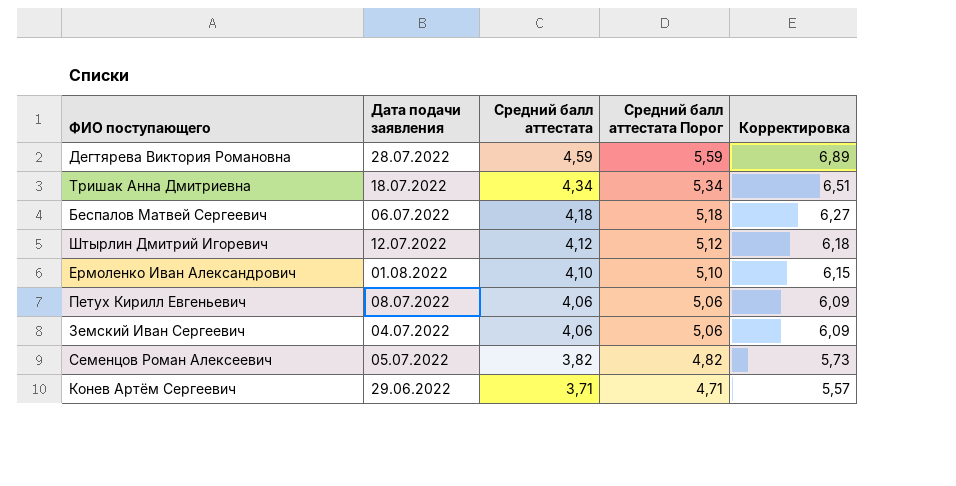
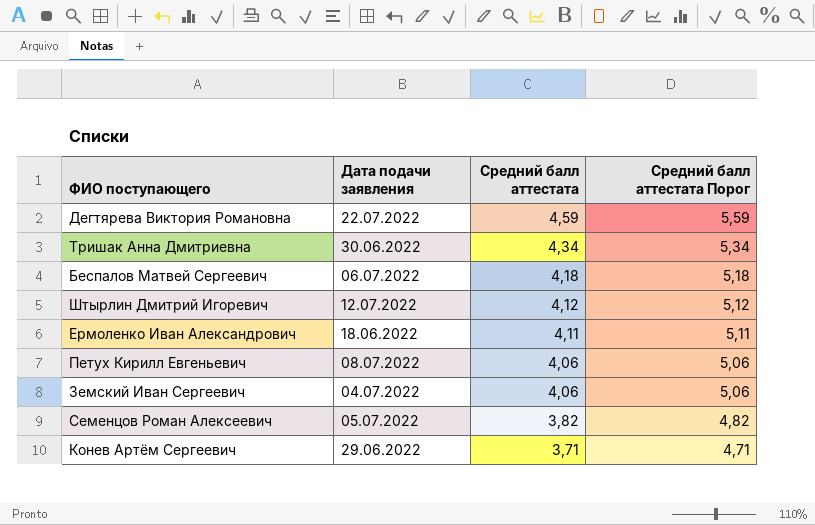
column Корректировка | formula: [Средний балл аттестата] * 1,5 -> none
Дегтярева Виктория Романовна | Дата подачи заявления: 28.07.2022 -> 22.07.2022
Тришак Анна Дмитриевна | Дата подачи заявления: 18.07.2022 -> 30.06.2022
Ермоленко Иван Александрович | Дата подачи заявления: 01.08.2022 -> 18.06.2022
Ермоленко Иван Александрович | Средний балл аттестата: 4,10 -> 4,11
Ермоленко Иван Александрович | Средний балл аттестата Порог: 5,10 -> 5,11

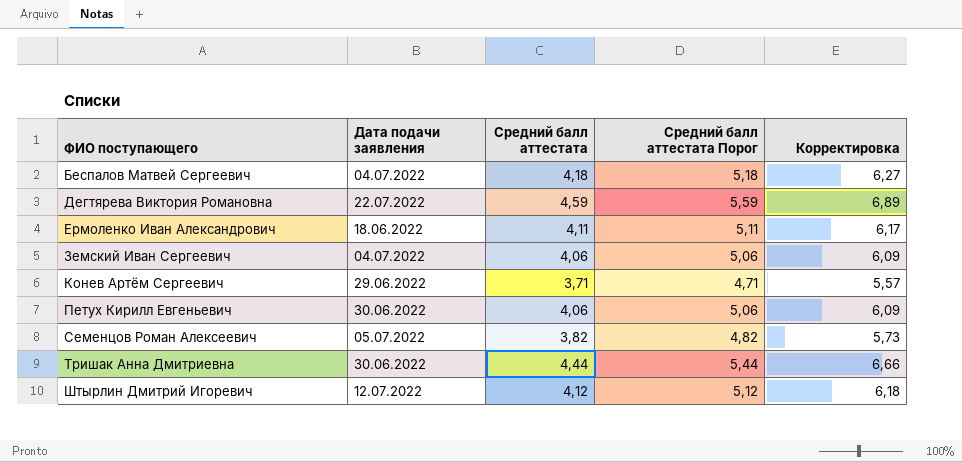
row order: Средний балл аттестата descending -> ФИО поступающего ascending
column Корректировка | formula: none -> [Средний балл аттестата] * 1,5
Беспалов Матвей Сергеевич | Дата подачи заявления: 06.07.2022 -> 04.07.2022
Петух Кирилл Евгеньевич | Дата подачи заявления: 08.07.2022 -> 30.06.2022
Тришак Анна Дмитриевна | Средний балл аттестата: 4,34 -> 4,44
Тришак Анна Дмитриевна | Средний балл аттестата Порог: 5,34 -> 5,44

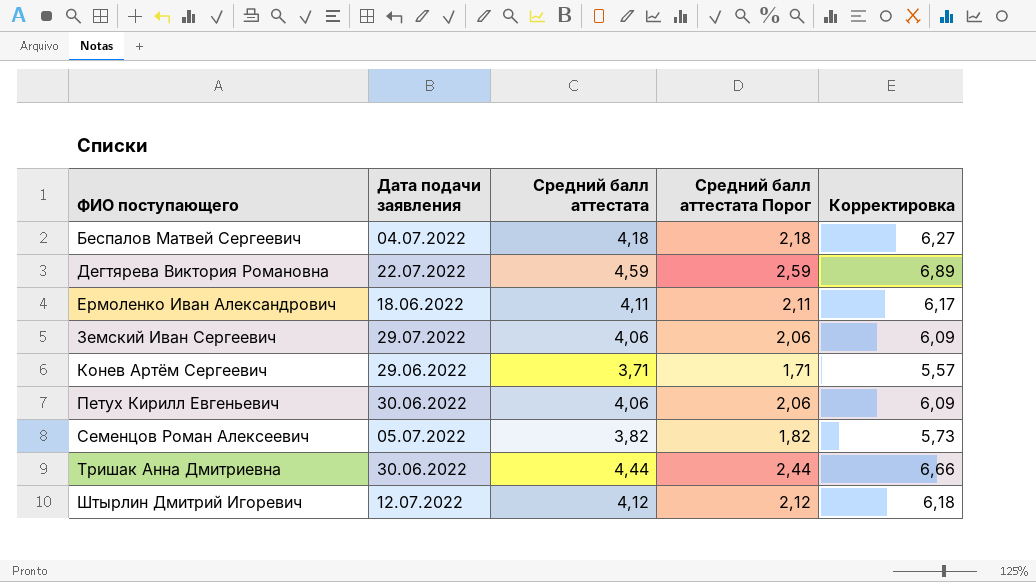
column Средний балл аттестата Порог | formula: [Средний балл аттестата] + 1 -> [Средний балл аттестата] - 2
Земский Иван Сергеевич | Дата подачи заявления: 04.07.2022 -> 29.07.2022

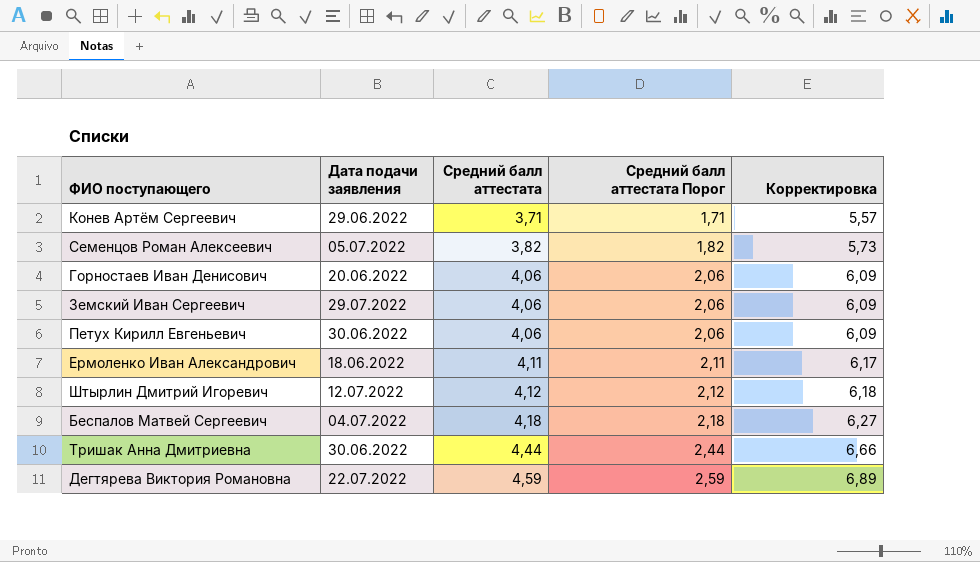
row order: ФИО поступающего ascending -> Средний балл аттестата ascending
row Горностаев Иван Денисович: none -> 20.06.2022 | 4,06 | 2,06 | 6,09

